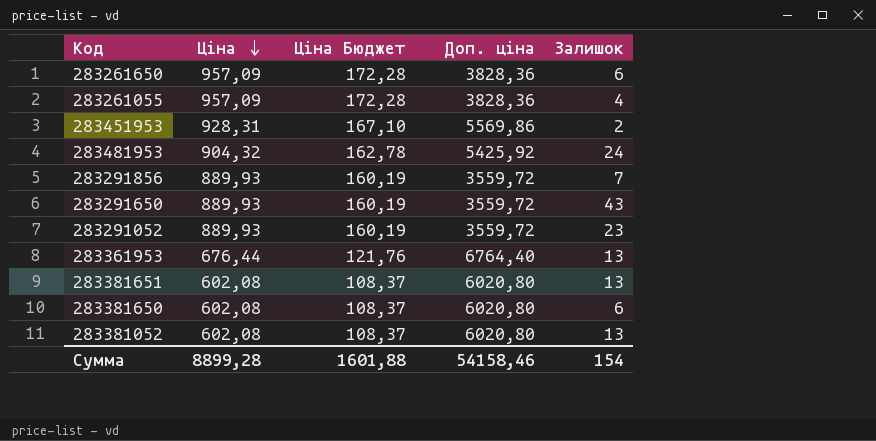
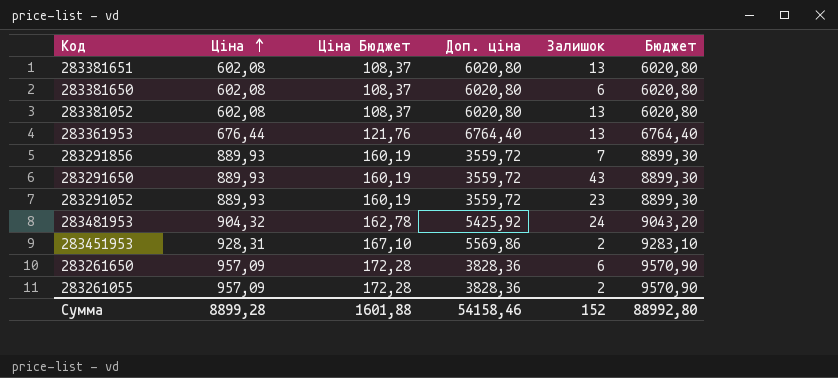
row order: Ціна descending -> Ціна ascending
column Бюджет | formula: none -> [Ціна] * 10
283261055 | Залишок: 4 -> 2
Сумма | Залишок: 154 -> 152

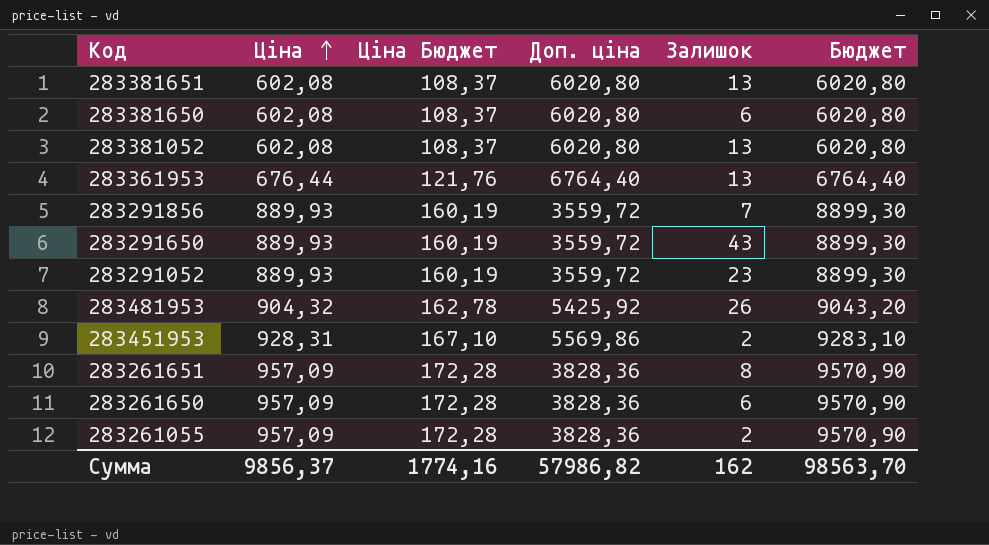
283481953 | Залишок: 24 -> 26
row 283261651: none -> 957,09 | 172,28 | 3828,36 | 8 | 9570,90
Сумма | Ціна: 8899,28 -> 9856,37
Сумма | Ціна Бюджет: 1601,88 -> 1774,16
Сумма | Доп. ціна: 54158,46 -> 57986,82
Сумма | Залишок: 152 -> 162
Сумма | Бюджет: 88992,80 -> 98563,70

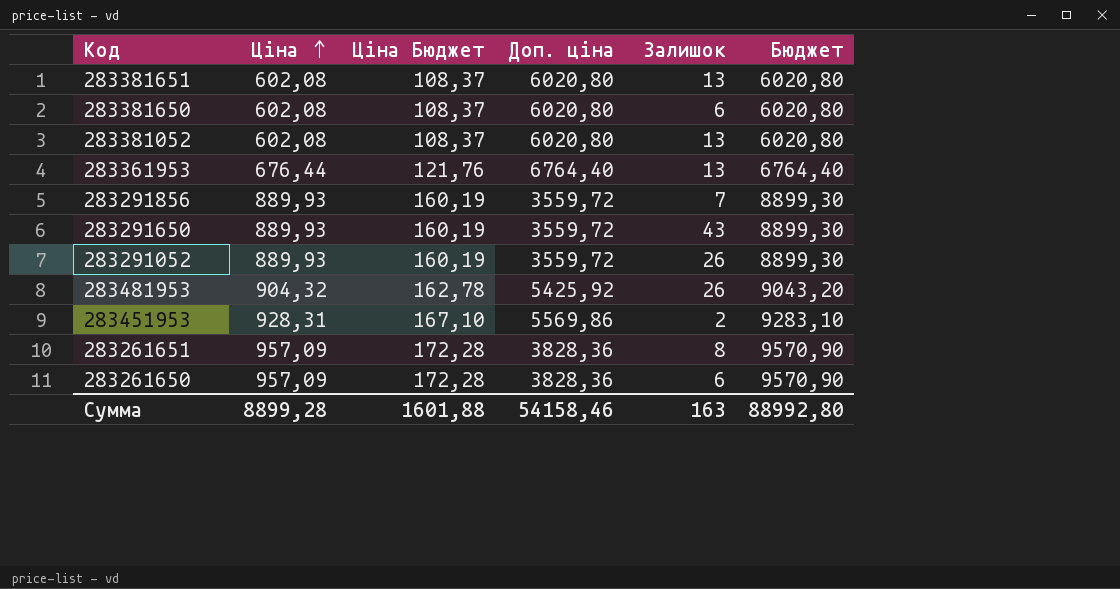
row 283261055: 957,09 | 172,28 | 3828,36 | 2 | 9570,90 -> none
283291052 | Залишок: 23 -> 26
Сумма | Ціна: 9856,37 -> 8899,28
Сумма | Ціна Бюджет: 1774,16 -> 1601,88
Сумма | Доп. ціна: 57986,82 -> 54158,46
Сумма | Залишок: 162 -> 163
Сумма | Бюджет: 98563,70 -> 88992,80

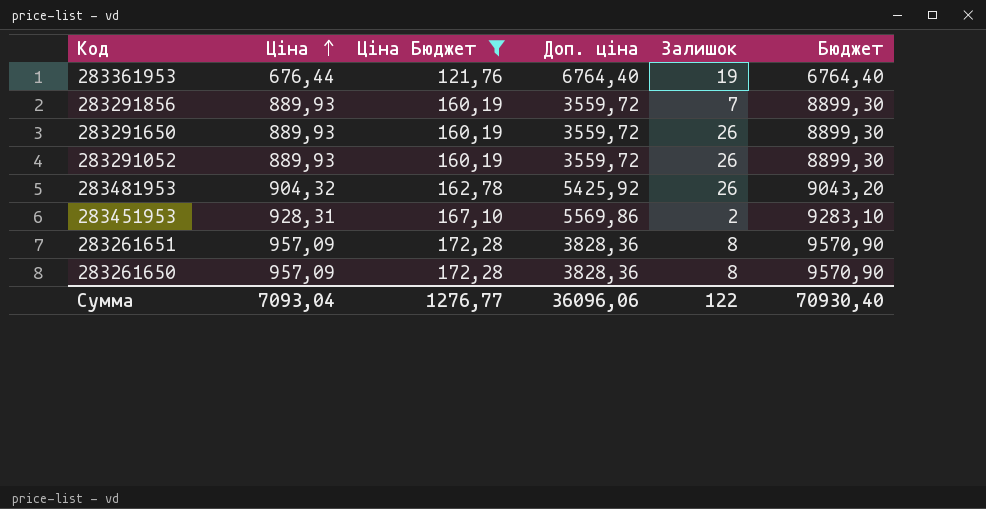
filter: none -> Ціна Бюджет != 108,37
283361953 | Залишок: 13 -> 19
283291650 | Залишок: 43 -> 26
283261650 | Залишок: 6 -> 8
Сумма | Ціна: 8899,28 -> 7093,04
Сумма | Ціна Бюджет: 1601,88 -> 1276,77
Сумма | Доп. ціна: 54158,46 -> 36096,06
Сумма | Залишок: 163 -> 122
Сумма | Бюджет: 88992,80 -> 70930,40

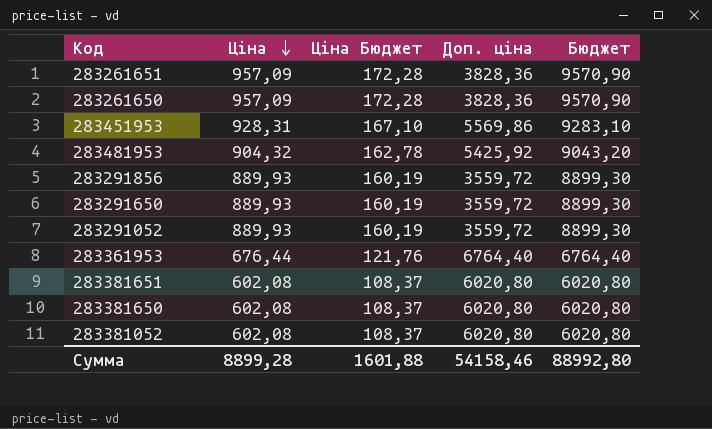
filter: Ціна Бюджет != 108,37 -> none
row order: Ціна ascending -> Ціна descending
column Залишок | position: 5 -> none
Сумма | Ціна: 7093,04 -> 8899,28
Сумма | Ціна Бюджет: 1276,77 -> 1601,88
Сумма | Доп. ціна: 36096,06 -> 54158,46
Сумма | Бюджет: 70930,40 -> 88992,80

